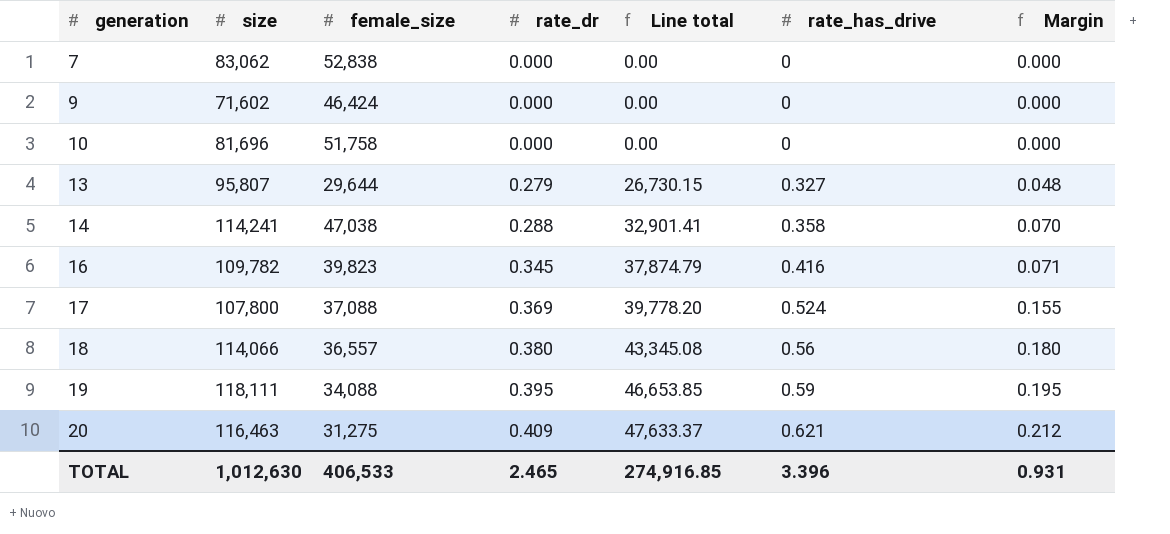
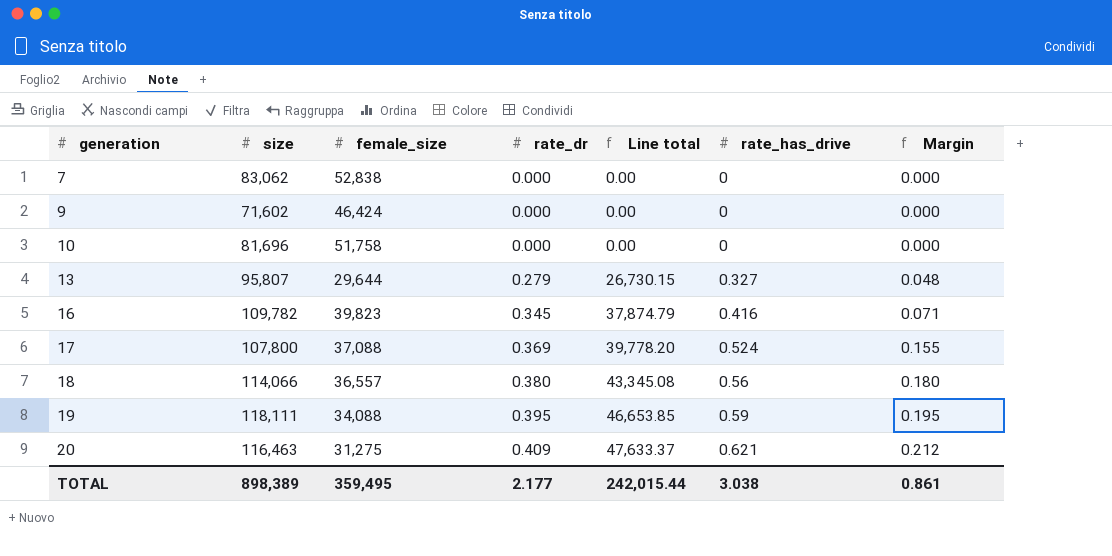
row 14: 114,241 | 47,038 | 0.288 | 32,901.41 | 0.358 | 0.070 -> none
TOTAL | size: 1,012,630 -> 898,389
TOTAL | female_size: 406,533 -> 359,495
TOTAL | rate_dr: 2.465 -> 2.177
TOTAL | Line total: 274,916.85 -> 242,015.44
TOTAL | rate_has_drive: 3.396 -> 3.038
TOTAL | Margin: 0.931 -> 0.861

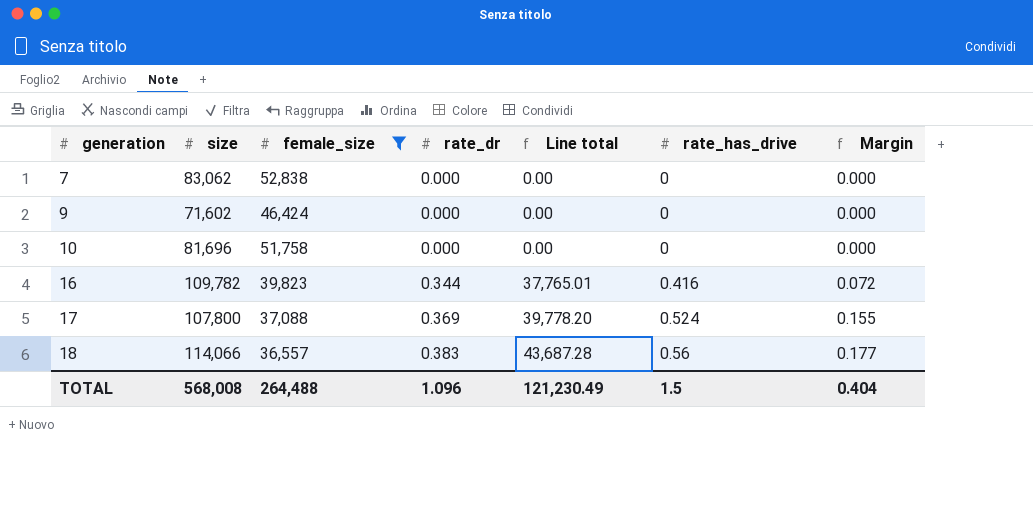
filter: none -> female_size >= 36,557
16 | rate_dr: 0.345 -> 0.344
16 | Line total: 37,874.79 -> 37,765.01
16 | Margin: 0.071 -> 0.072
18 | rate_dr: 0.380 -> 0.383
18 | Line total: 43,345.08 -> 43,687.28
18 | Margin: 0.180 -> 0.177
TOTAL | size: 898,389 -> 568,008
TOTAL | female_size: 359,495 -> 264,488
TOTAL | rate_dr: 2.177 -> 1.096
TOTAL | Line total: 242,015.44 -> 121,230.49
TOTAL | rate_has_drive: 3.038 -> 1.5
TOTAL | Margin: 0.861 -> 0.404

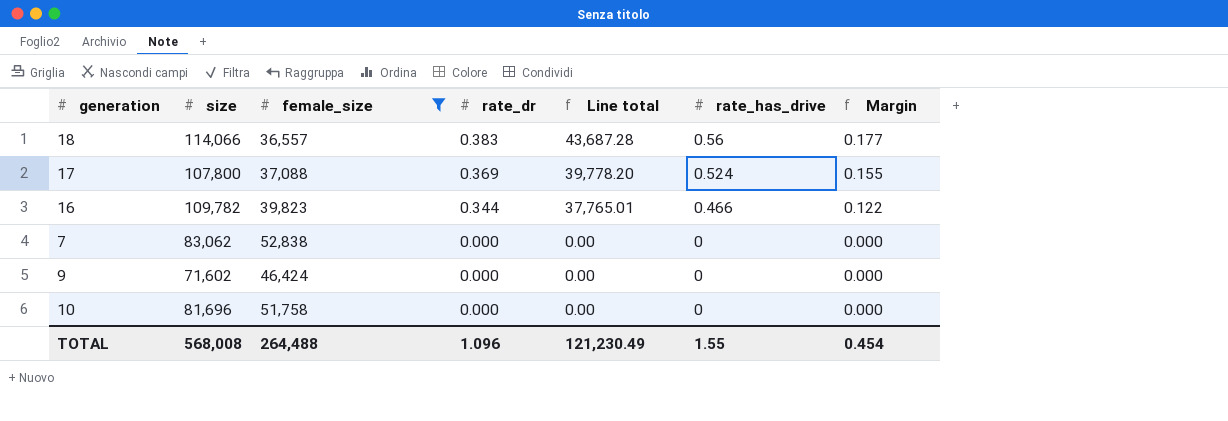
row order: generation ascending -> rate_dr descending
16 | rate_has_drive: 0.416 -> 0.466
16 | Margin: 0.072 -> 0.122
TOTAL | rate_has_drive: 1.5 -> 1.55
TOTAL | Margin: 0.404 -> 0.454

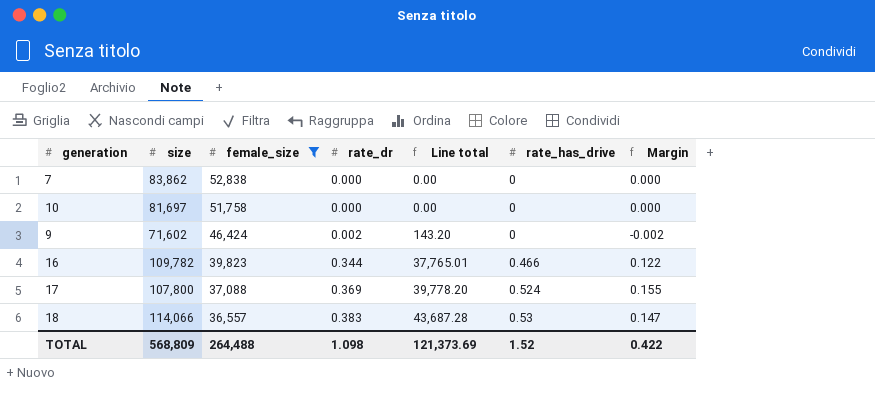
row order: rate_dr descending -> female_size descending
7 | size: 83,062 -> 83,862
10 | size: 81,696 -> 81,697
9 | rate_dr: 0.000 -> 0.002
9 | Line total: 0.00 -> 143.20
9 | Margin: 0.000 -> -0.002
18 | rate_has_drive: 0.56 -> 0.53
18 | Margin: 0.177 -> 0.147
TOTAL | size: 568,008 -> 568,809
TOTAL | rate_dr: 1.096 -> 1.098
TOTAL | Line total: 121,230.49 -> 121,373.69
TOTAL | rate_has_drive: 1.55 -> 1.52
TOTAL | Margin: 0.454 -> 0.422

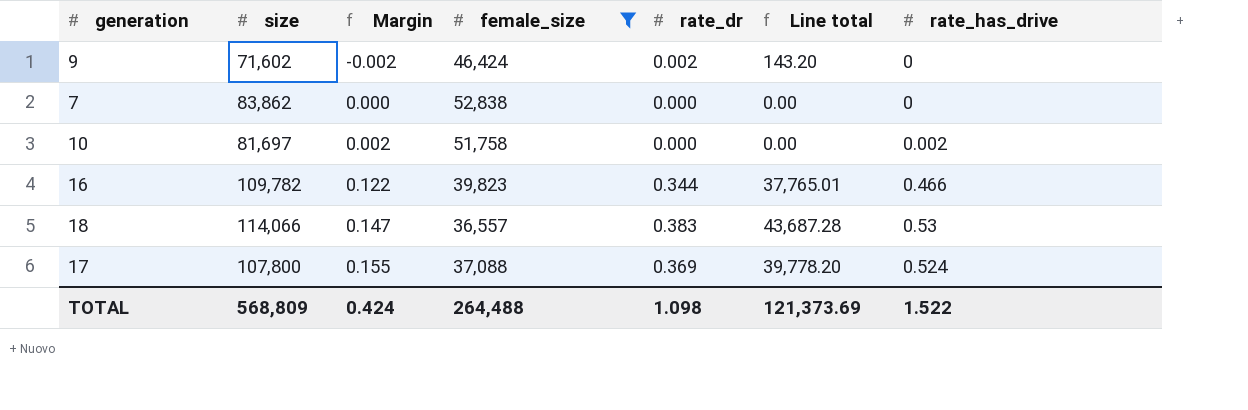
row order: female_size descending -> Margin ascending
column Margin | position: 7 -> 3
10 | Margin: 0.000 -> 0.002
10 | rate_has_drive: 0 -> 0.002
TOTAL | Margin: 0.422 -> 0.424
TOTAL | rate_has_drive: 1.52 -> 1.522

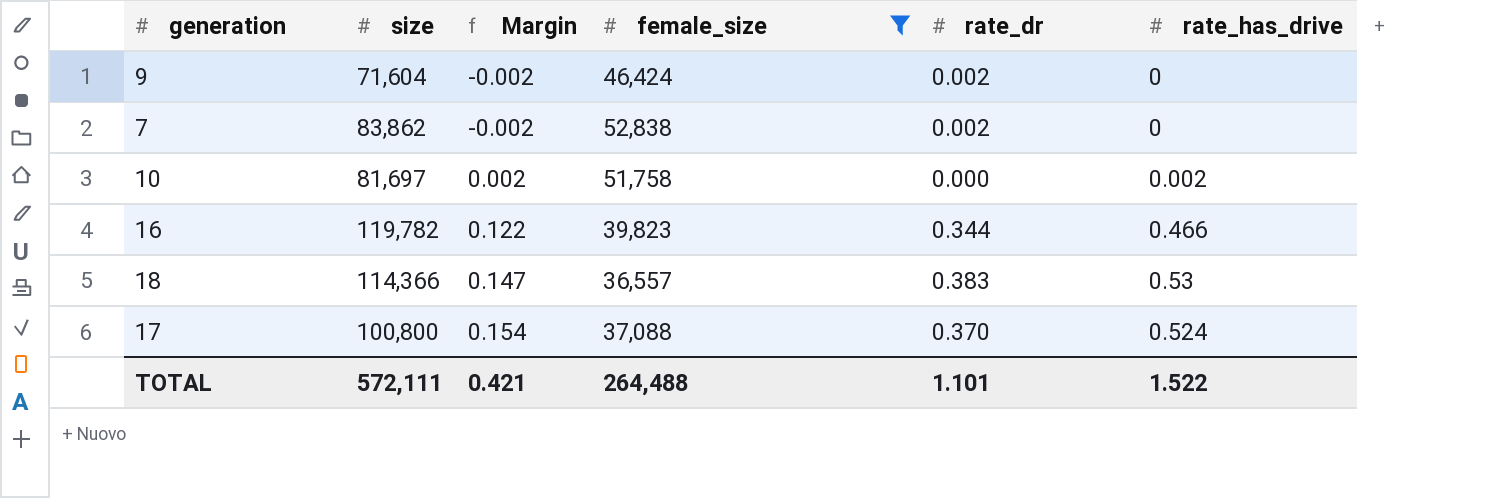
column Line total | formula: [size] * [rate_dr] -> none
9 | size: 71,602 -> 71,604
7 | Margin: 0.000 -> -0.002
7 | rate_dr: 0.000 -> 0.002
16 | size: 109,782 -> 119,782
18 | size: 114,066 -> 114,366
17 | size: 107,800 -> 100,800
17 | Margin: 0.155 -> 0.154
17 | rate_dr: 0.369 -> 0.370
TOTAL | size: 568,809 -> 572,111
TOTAL | Margin: 0.424 -> 0.421
TOTAL | rate_dr: 1.098 -> 1.101

